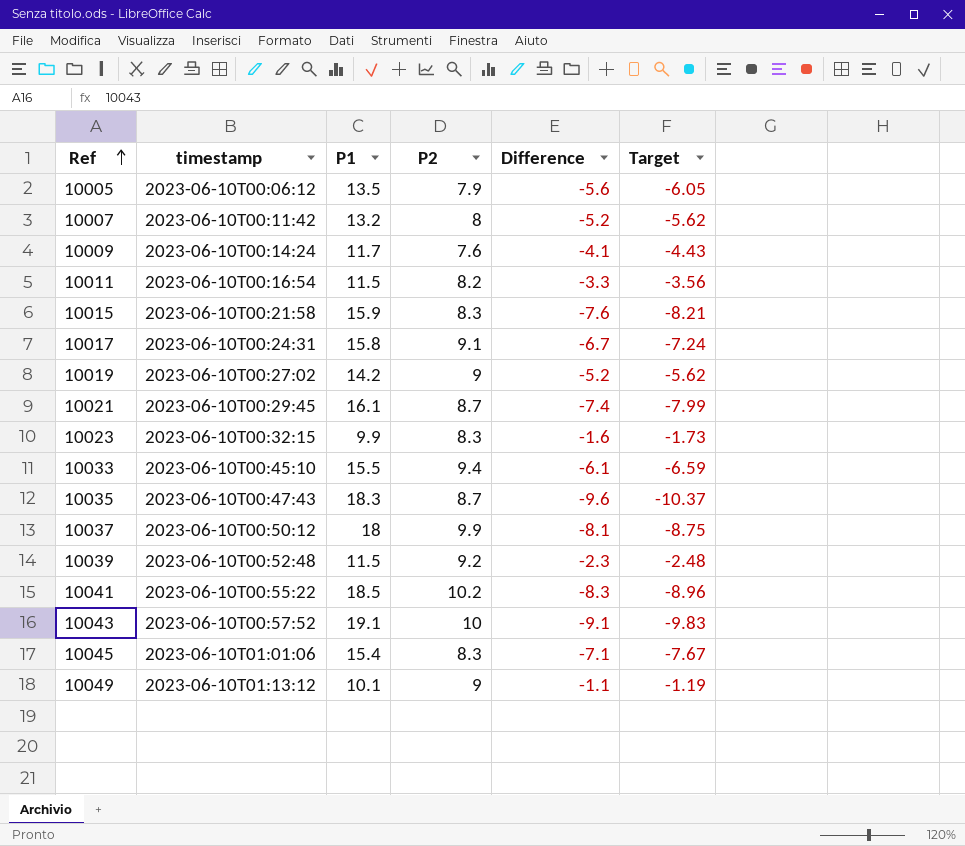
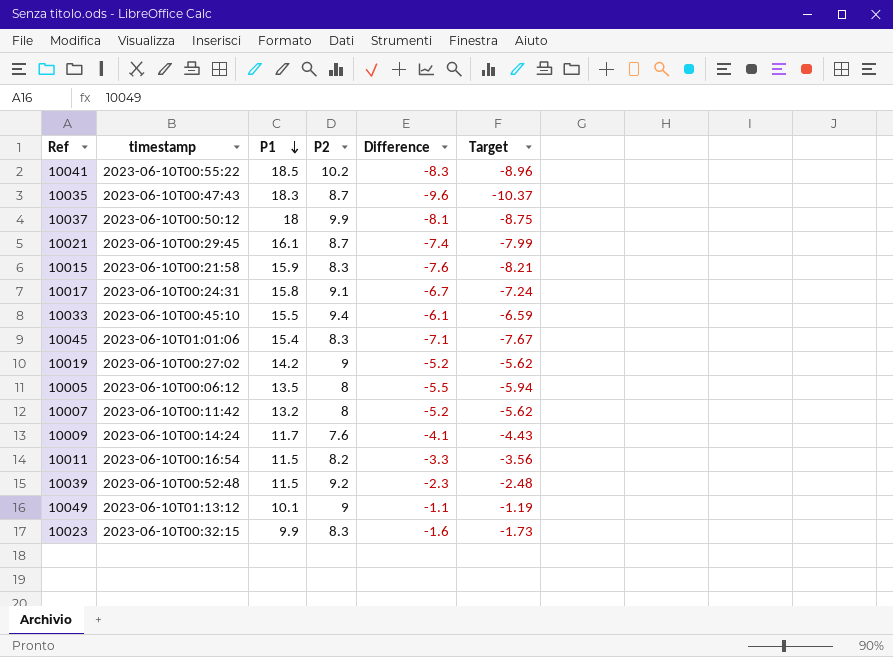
row order: Ref ascending -> P1 descending
row 10043: 2023-06-10T00:57:52 | 19.1 | 10 | -9.1 | -9.83 -> none
10005 | P2: 7.9 -> 8
10005 | Difference: -5.6 -> -5.5
10005 | Target: -6.05 -> -5.94

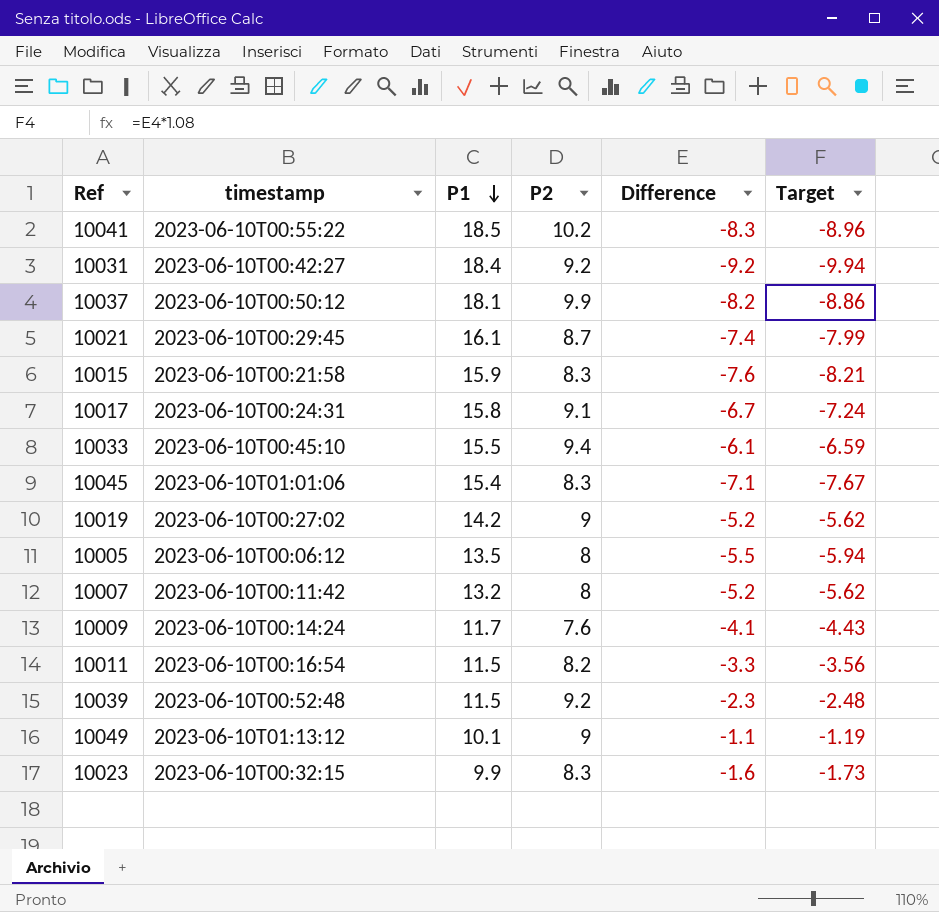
row 10035: 2023-06-10T00:47:43 | 18.3 | 8.7 | -9.6 | -10.37 -> none
row 10031: none -> 2023-06-10T00:42:27 | 18.4 | 9.2 | -9.2 | -9.94
10037 | P1: 18 -> 18.1
10037 | Difference: -8.1 -> -8.2
10037 | Target: -8.75 -> -8.86

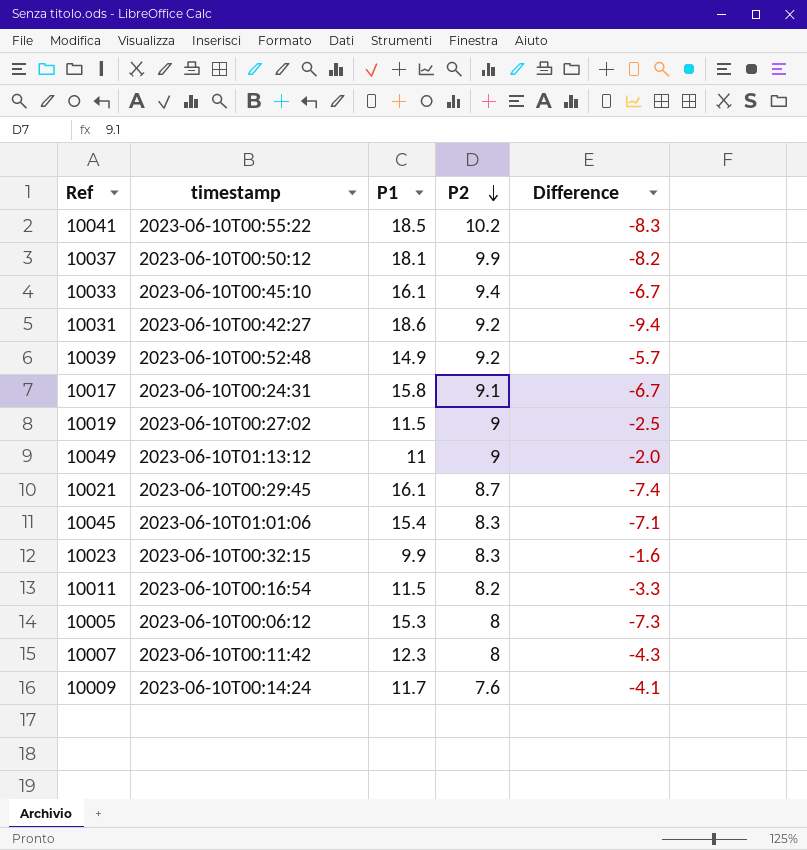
row order: P1 descending -> P2 descending
column Target | formula: [Difference] * 1.08 -> none
row 10015: 2023-06-10T00:21:58 | 15.9 | 8.3 | -7.6 | -8.21 -> none
10033 | P1: 15.5 -> 16.1
10033 | Difference: -6.1 -> -6.7
10031 | P1: 18.4 -> 18.6
10031 | Difference: -9.2 -> -9.4
10039 | P1: 11.5 -> 14.9
10039 | Difference: -2.3 -> -5.7
10019 | P1: 14.2 -> 11.5
10019 | Difference: -5.2 -> -2.5
10049 | P1: 10.1 -> 11
10049 | Difference: -1.1 -> -2.0
10005 | P1: 13.5 -> 15.3
10005 | Difference: -5.5 -> -7.3
10007 | P1: 13.2 -> 12.3
10007 | Difference: -5.2 -> -4.3

